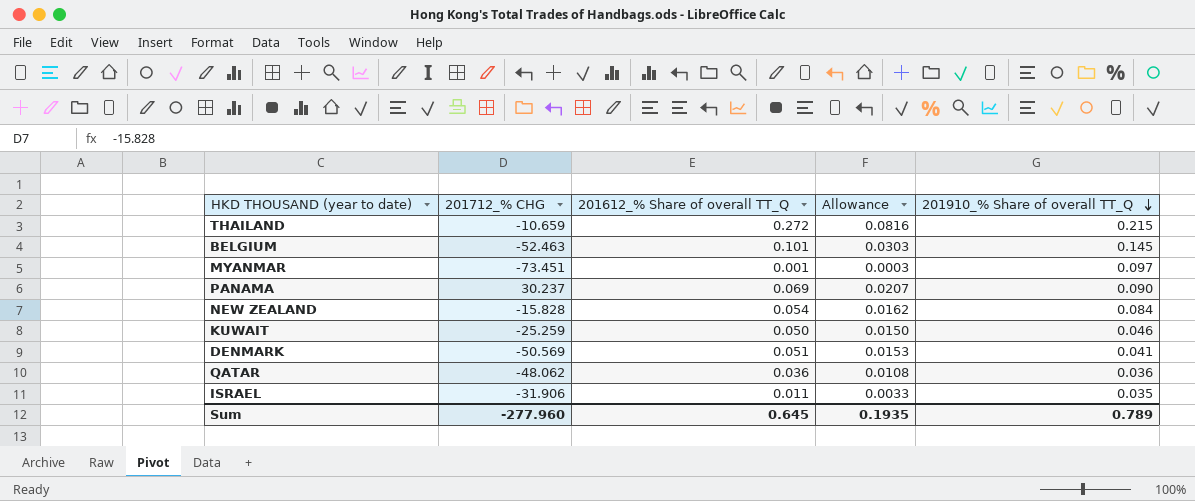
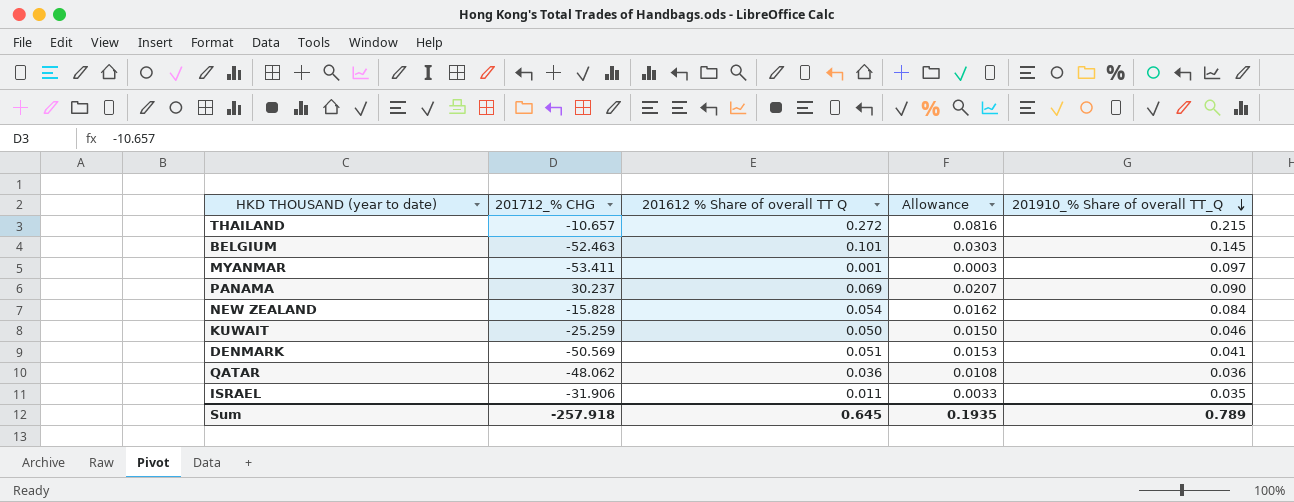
column name: 201612_% Share of overall TT_Q -> 201612 % Share of overall TT Q
THAILAND | 201712_% CHG: -10.659 -> -10.657
MYANMAR | 201712_% CHG: -73.451 -> -53.411
Sum | 201712_% CHG: -277.960 -> -257.918

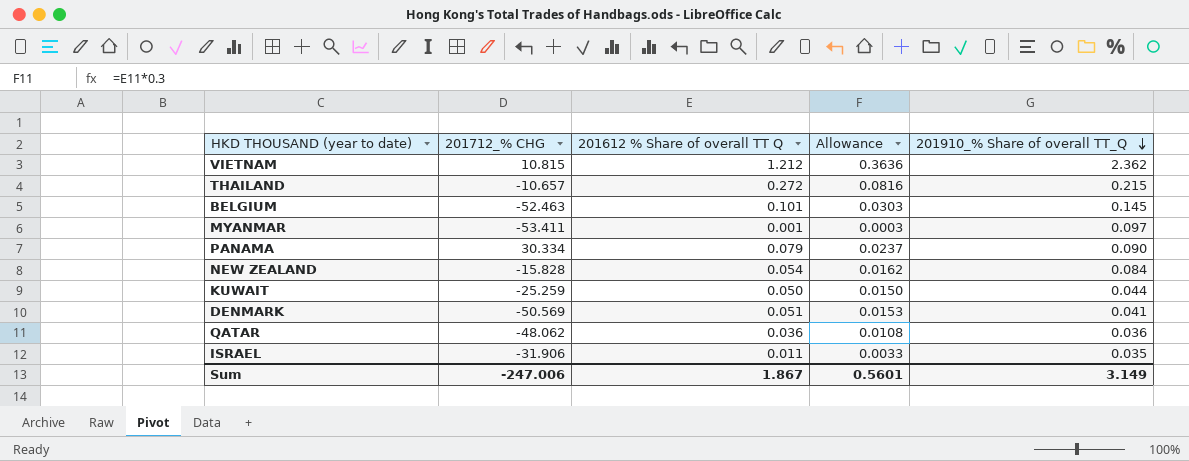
row VIETNAM: none -> 10.815 | 1.212 | 0.3636 | 2.362
PANAMA | 201712_% CHG: 30.237 -> 30.334
PANAMA | 201612 % Share of overall TT Q: 0.069 -> 0.079
PANAMA | Allowance: 0.0207 -> 0.0237
KUWAIT | 201910_% Share of overall TT_Q: 0.046 -> 0.044
Sum | 201712_% CHG: -257.918 -> -247.006
Sum | 201612 % Share of overall TT Q: 0.645 -> 1.867
Sum | Allowance: 0.1935 -> 0.5601
Sum | 201910_% Share of overall TT_Q: 0.789 -> 3.149

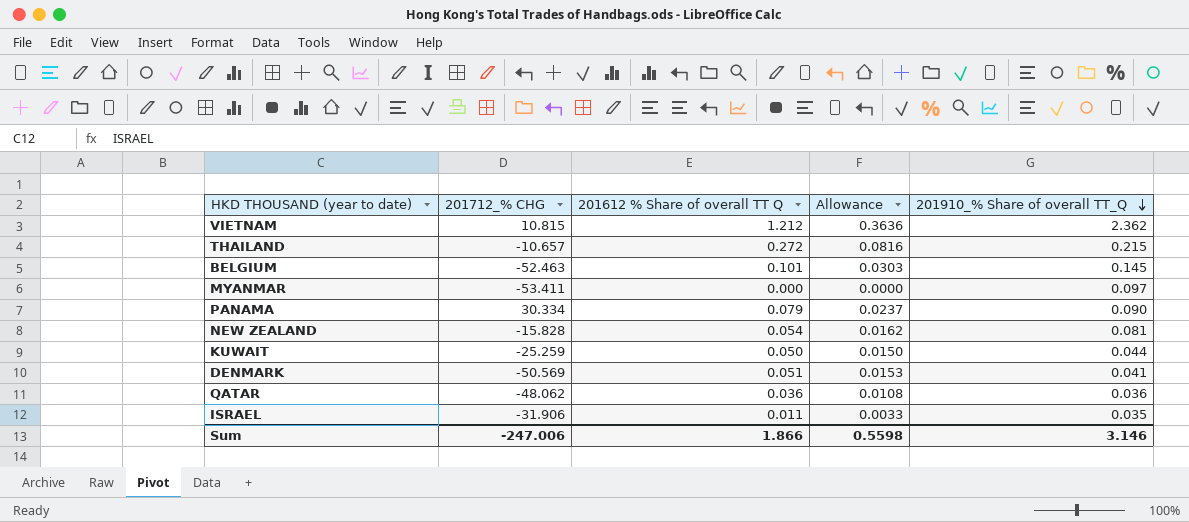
MYANMAR | 201612 % Share of overall TT Q: 0.001 -> 0.000
MYANMAR | Allowance: 0.0003 -> 0.0000
NEW ZEALAND | 201910_% Share of overall TT_Q: 0.084 -> 0.081
Sum | 201612 % Share of overall TT Q: 1.867 -> 1.866
Sum | Allowance: 0.5601 -> 0.5598
Sum | 201910_% Share of overall TT_Q: 3.149 -> 3.146

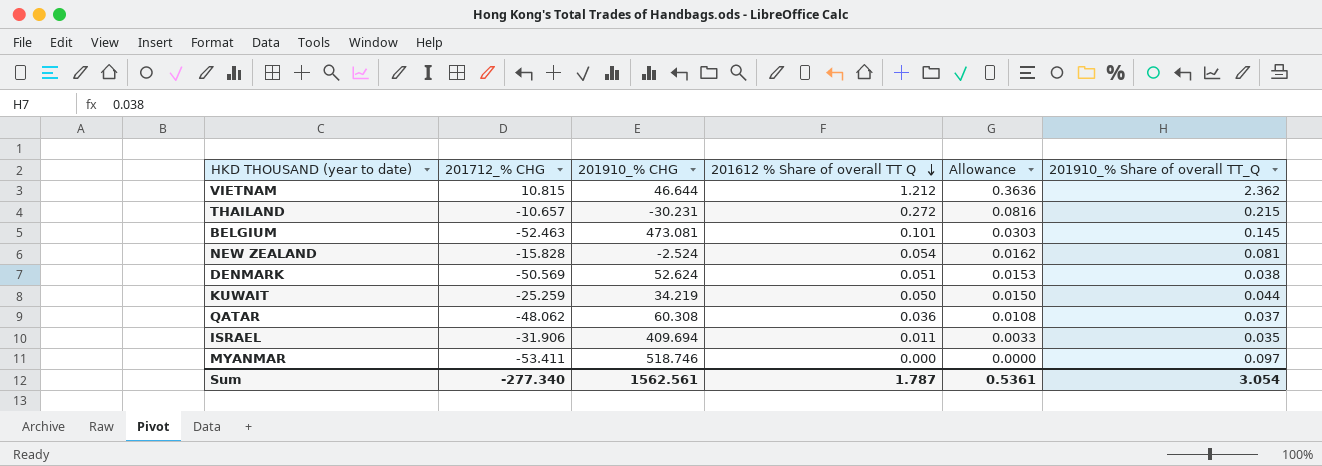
row order: 201910_% Share of overall TT_Q descending -> 201612 % Share of overall TT Q descending
column 201910_% CHG | position: none -> 3
row PANAMA: 30.334 | 0.079 | 0.0237 | 0.090 -> none
DENMARK | 201910_% Share of overall TT_Q: 0.041 -> 0.038
QATAR | 201910_% Share of overall TT_Q: 0.036 -> 0.037
Sum | 201712_% CHG: -247.006 -> -277.340
Sum | 201612 % Share of overall TT Q: 1.866 -> 1.787
Sum | Allowance: 0.5598 -> 0.5361
Sum | 201910_% Share of overall TT_Q: 3.146 -> 3.054

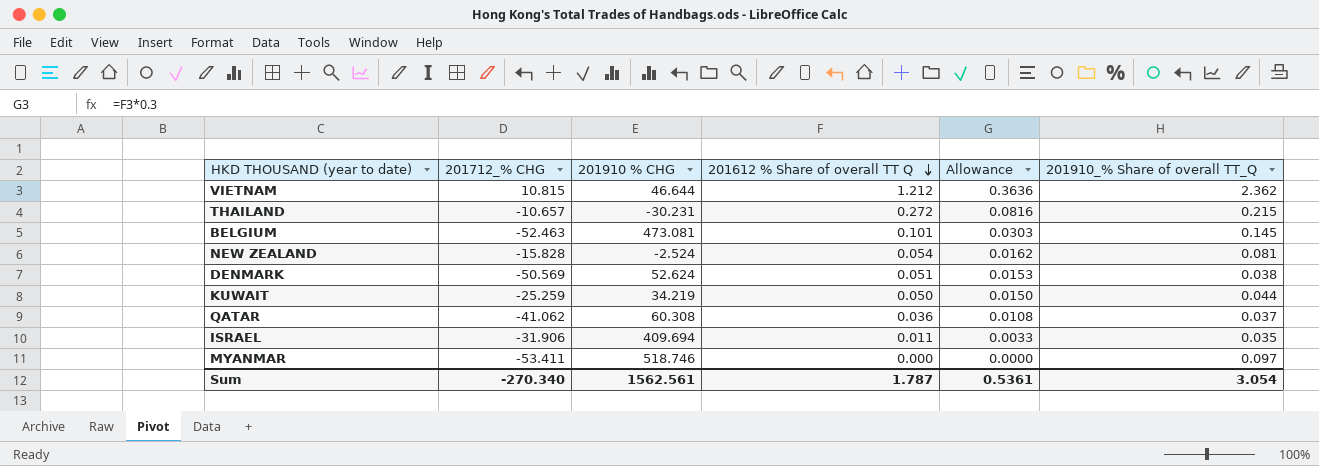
column name: 201910_% CHG -> 201910 % CHG
QATAR | 201712_% CHG: -48.062 -> -41.062
Sum | 201712_% CHG: -277.340 -> -270.340

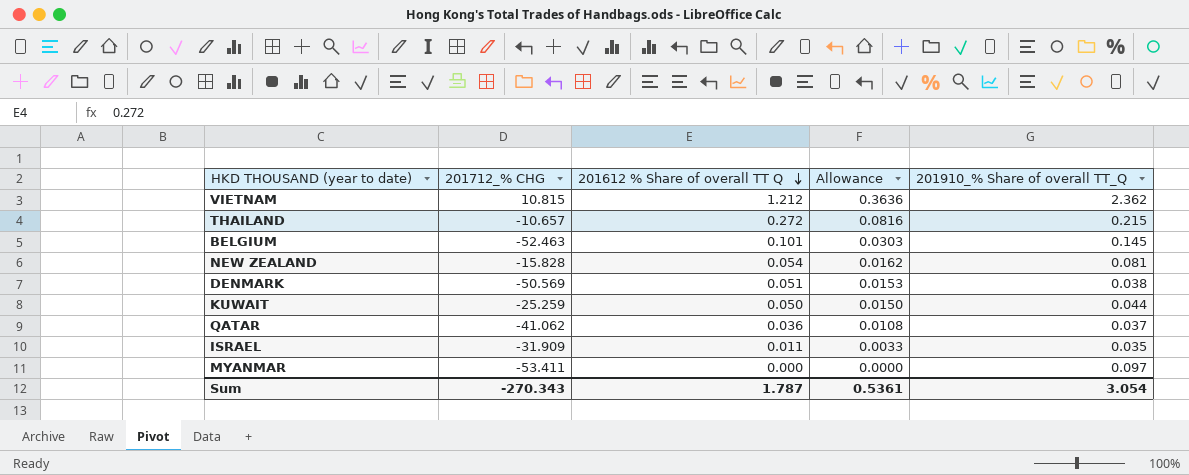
column 201910 % CHG | position: 3 -> none
ISRAEL | 201712_% CHG: -31.906 -> -31.909
Sum | 201712_% CHG: -270.340 -> -270.343

